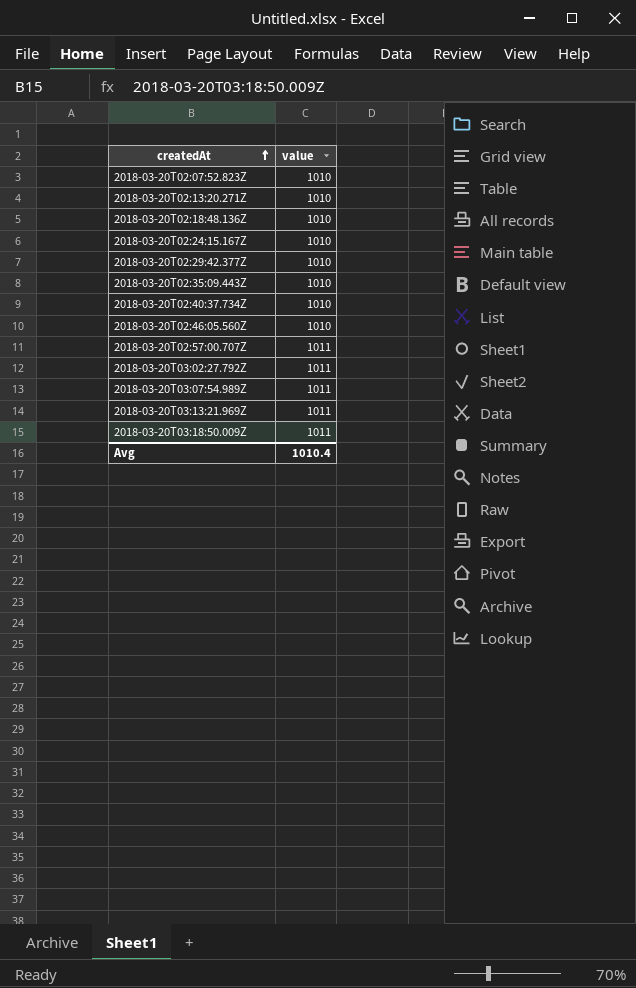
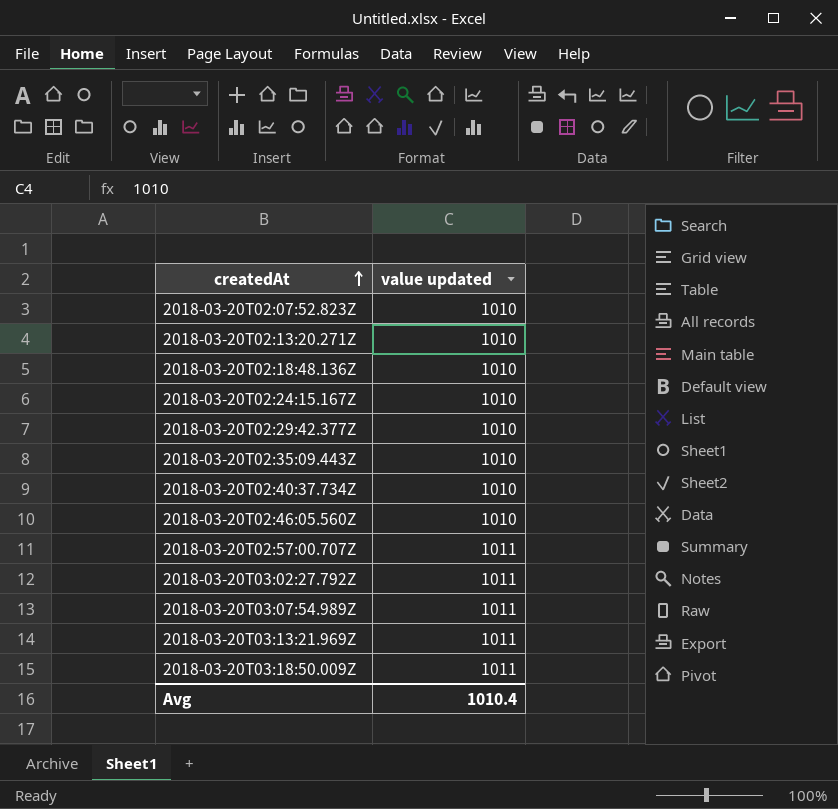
column name: value -> value updated

